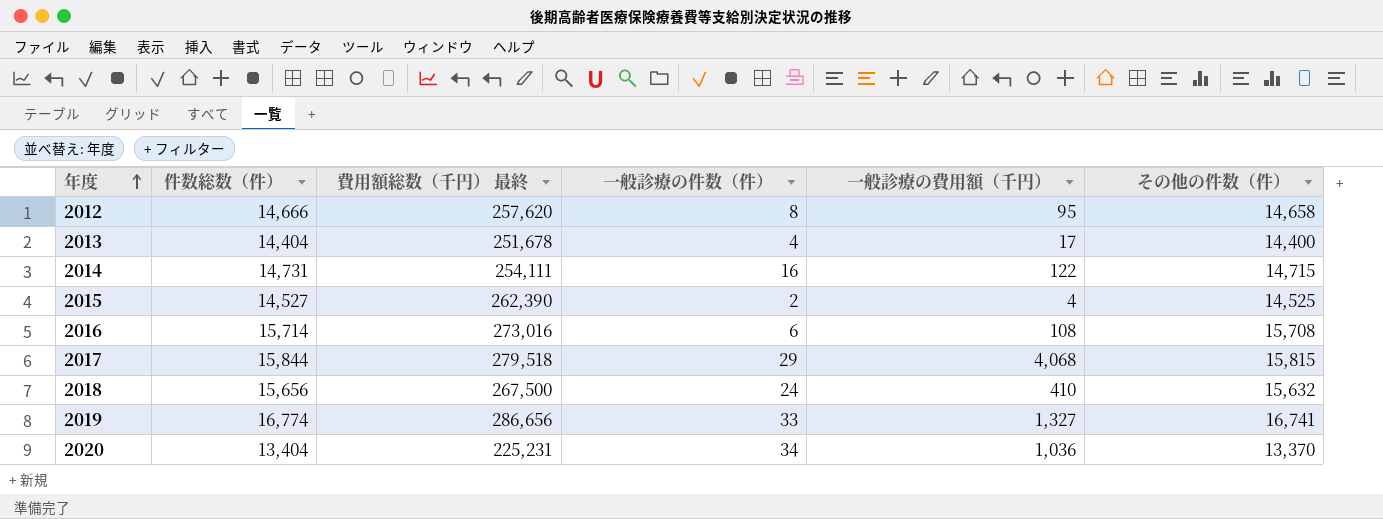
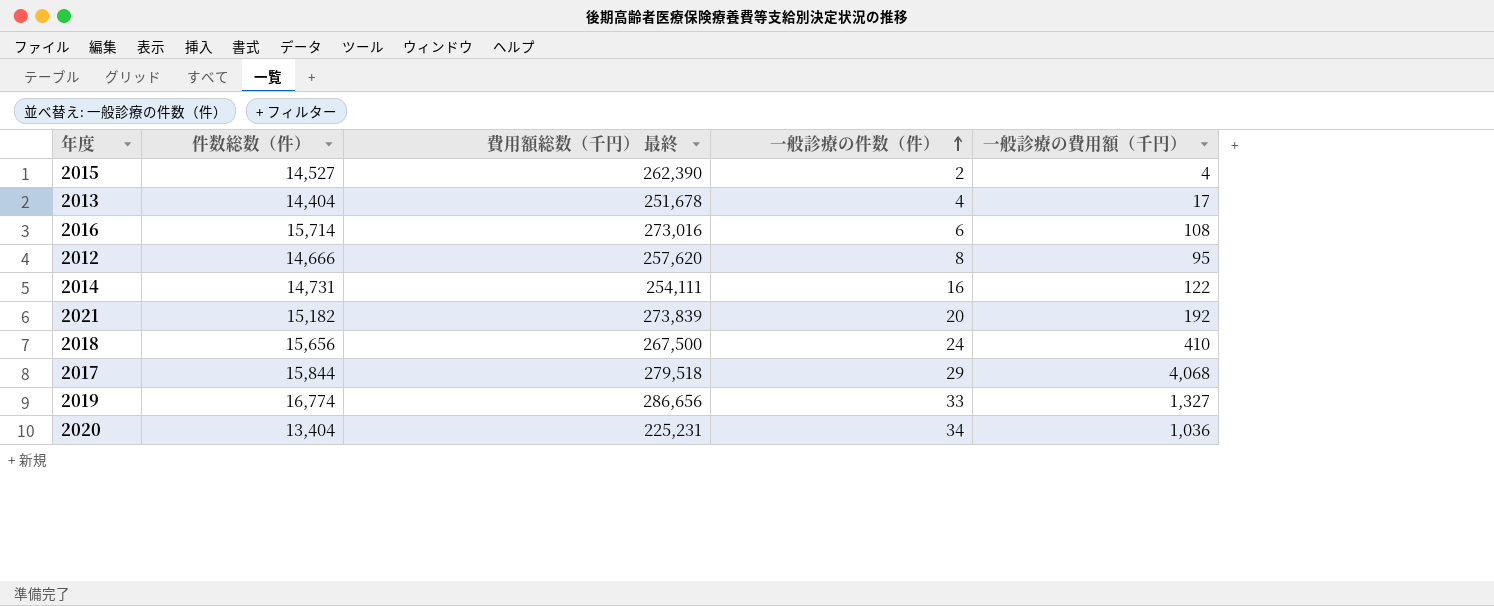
row order: 年度 ascending -> 一般診療の件数（件） ascending
column その他の件数（件） | formula: [件数総数（件）] - [一般診療の件数（件）] -> none
row 2021: none -> 15,182 | 273,839 | 20 | 192

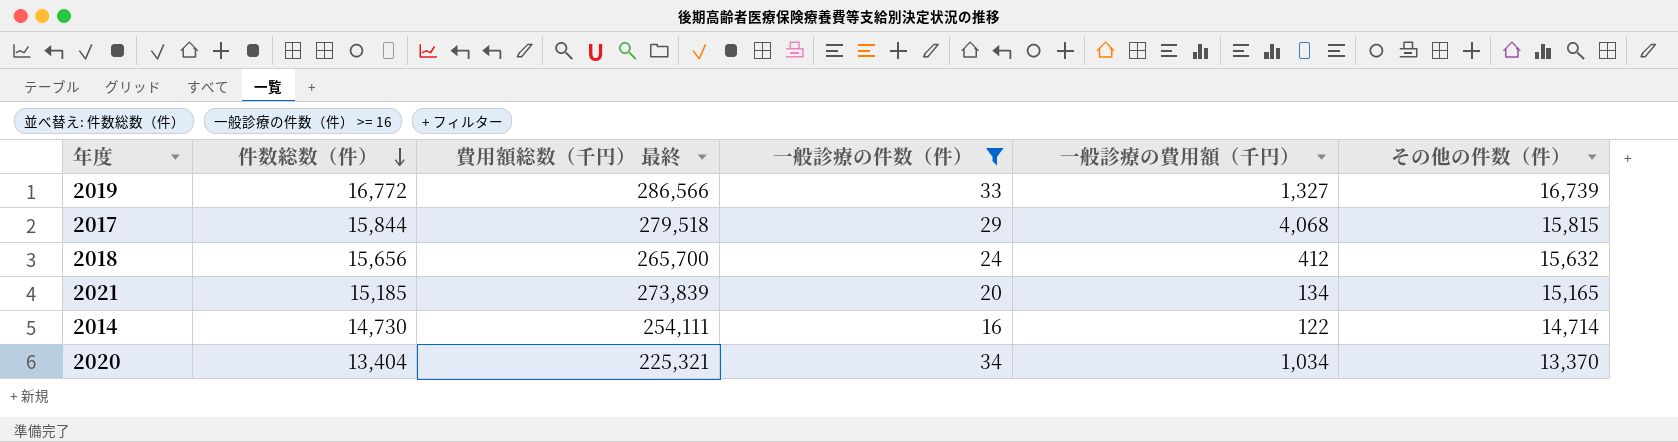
filter: none -> 一般診療の件数（件） >= 16
row order: 一般診療の件数（件） ascending -> 件数総数（件） descending
column その他の件数（件） | formula: none -> [件数総数（件）] - [一般診療の件数（件）]
2019 | 件数総数（件）: 16,774 -> 16,772
2019 | 費用額総数（千円） 最終: 286,656 -> 286,566
2018 | 費用額総数（千円） 最終: 267,500 -> 265,700
2018 | 一般診療の費用額（千円）: 410 -> 412
2021 | 件数総数（件）: 15,182 -> 15,185
2021 | 一般診療の費用額（千円）: 192 -> 134
2014 | 件数総数（件）: 14,731 -> 14,730
2020 | 費用額総数（千円） 最終: 225,231 -> 225,321
2020 | 一般診療の費用額（千円）: 1,036 -> 1,034

